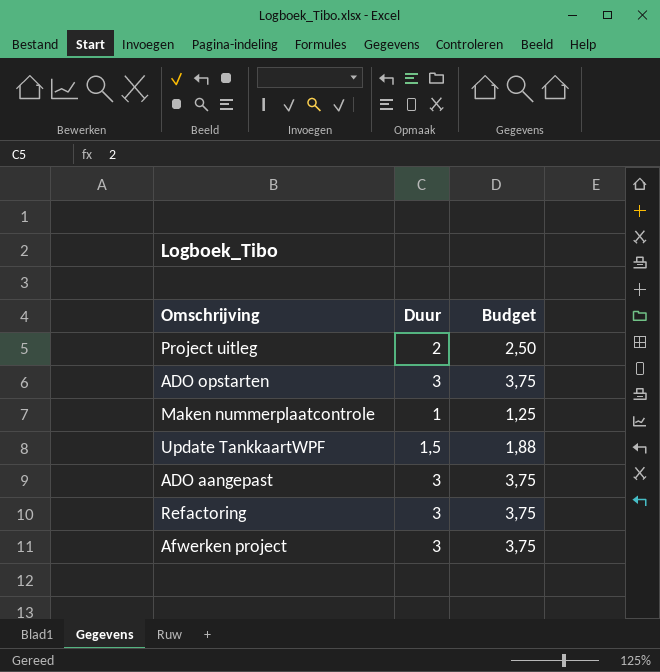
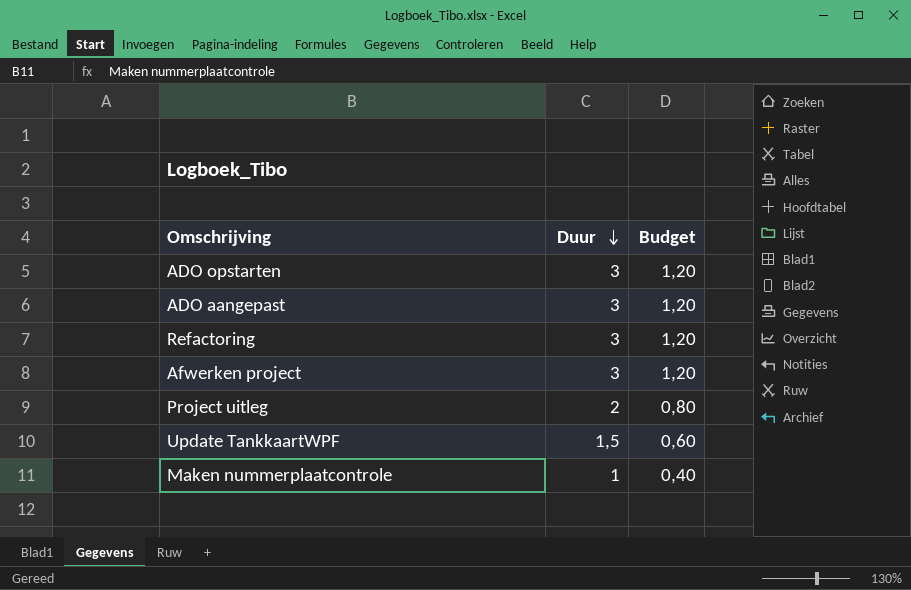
row order: none -> Duur descending
column Budget | formula: [Duur] * 1,25 -> [Duur] * 0,4

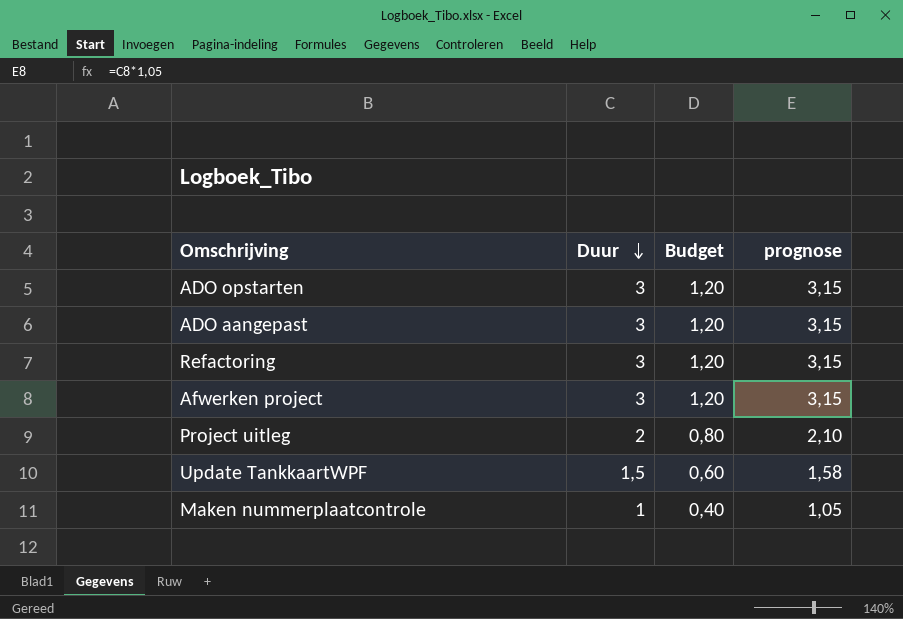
column prognose | formula: none -> [Duur] * 1,05

